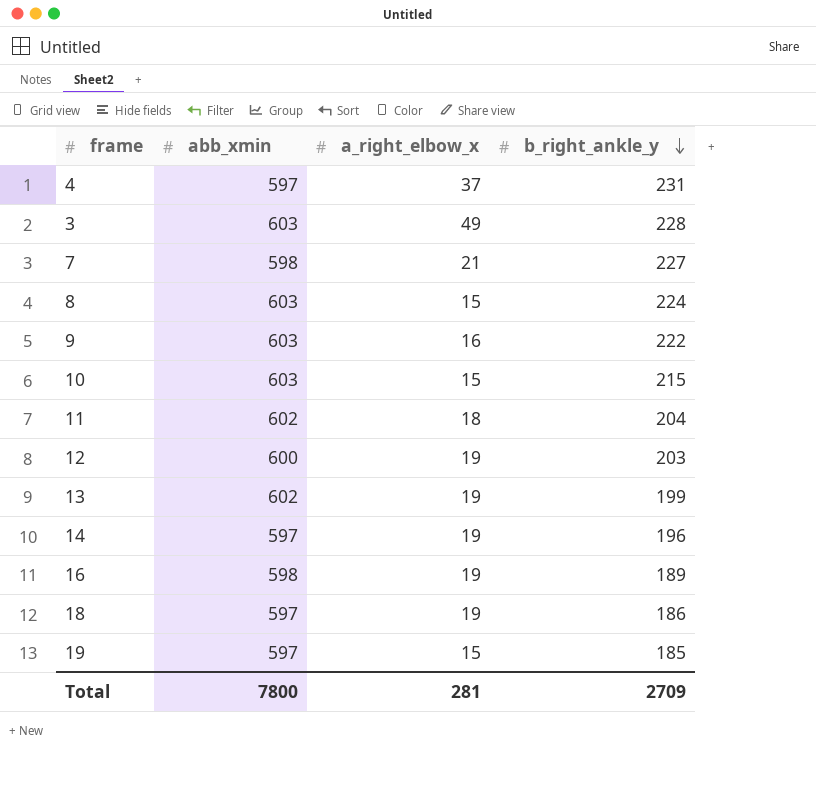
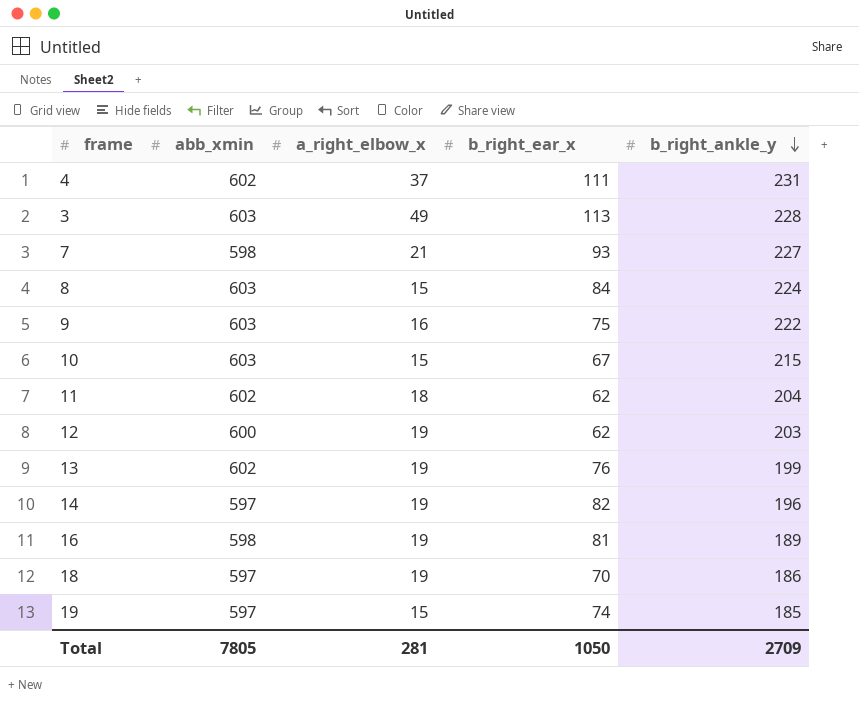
column b_right_ear_x | position: none -> 4
4 | abb_xmin: 597 -> 602
Total | abb_xmin: 7800 -> 7805

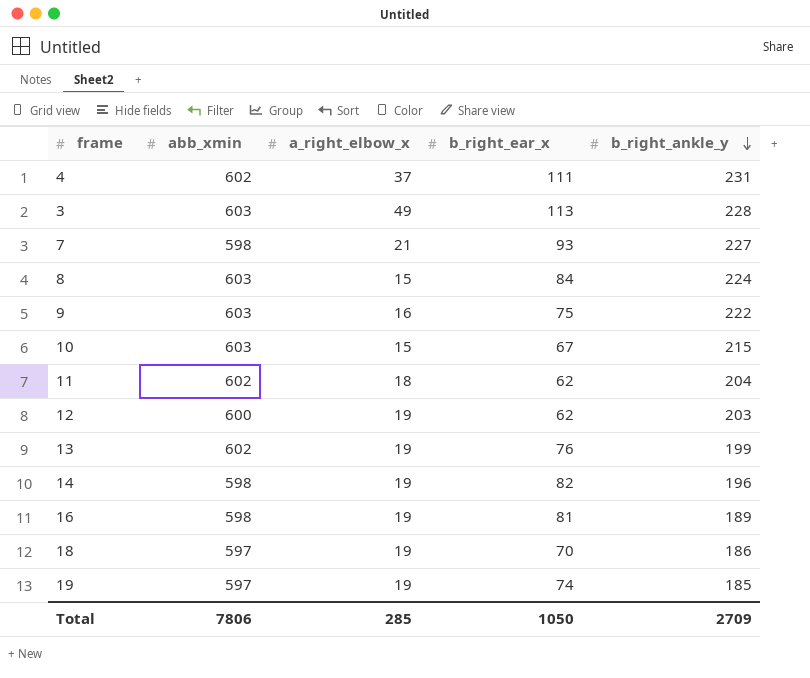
14 | abb_xmin: 597 -> 598
19 | a_right_elbow_x: 15 -> 19
Total | abb_xmin: 7805 -> 7806
Total | a_right_elbow_x: 281 -> 285

